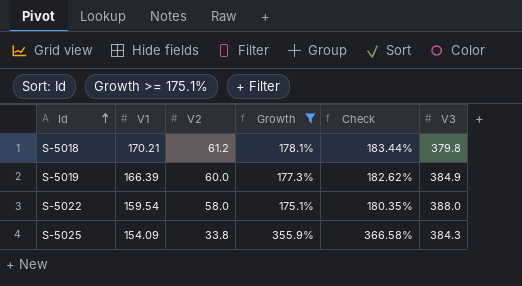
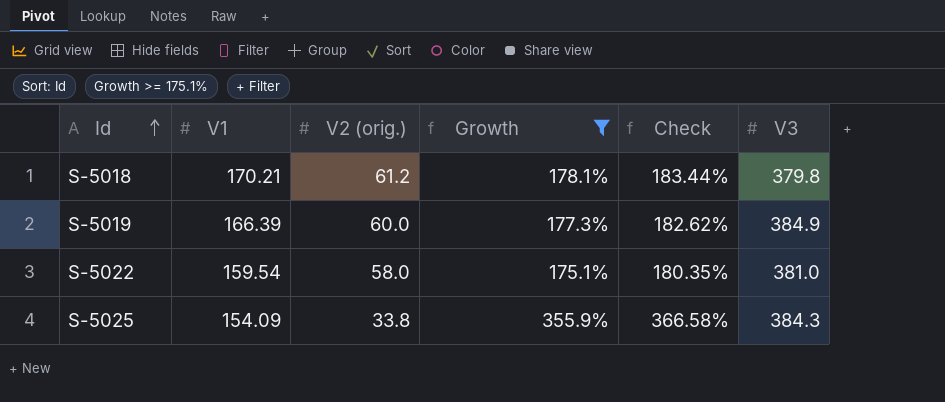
column name: V2 -> V2 (orig.)
S-5022 | V3: 388.0 -> 381.0

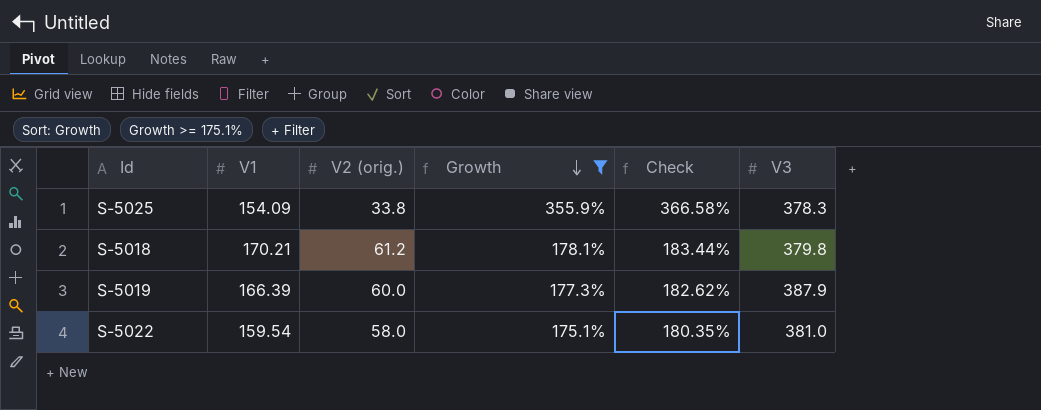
row order: Id ascending -> Growth descending
S-5025 | V3: 384.3 -> 378.3
S-5019 | V3: 384.9 -> 387.9

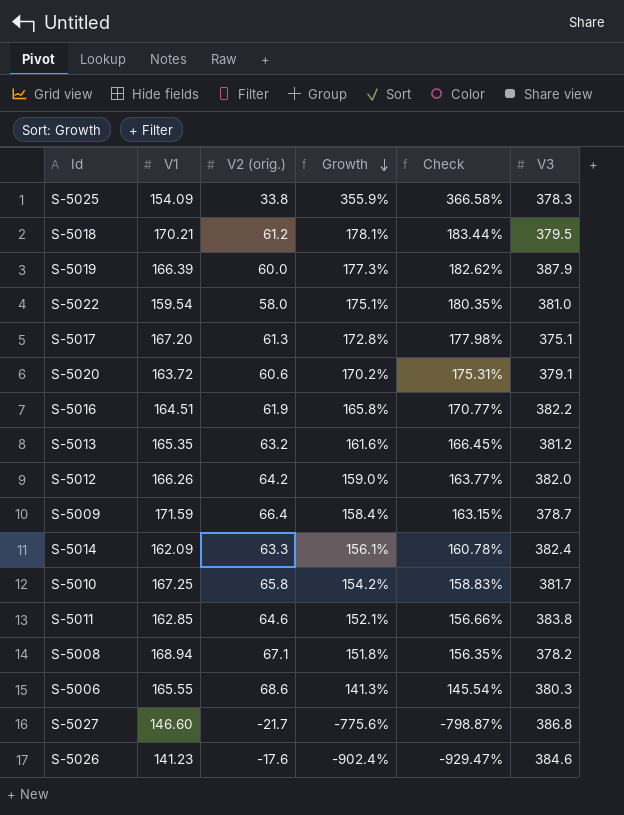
filter: Growth >= 175.1% -> none
S-5018 | V3: 379.8 -> 379.5

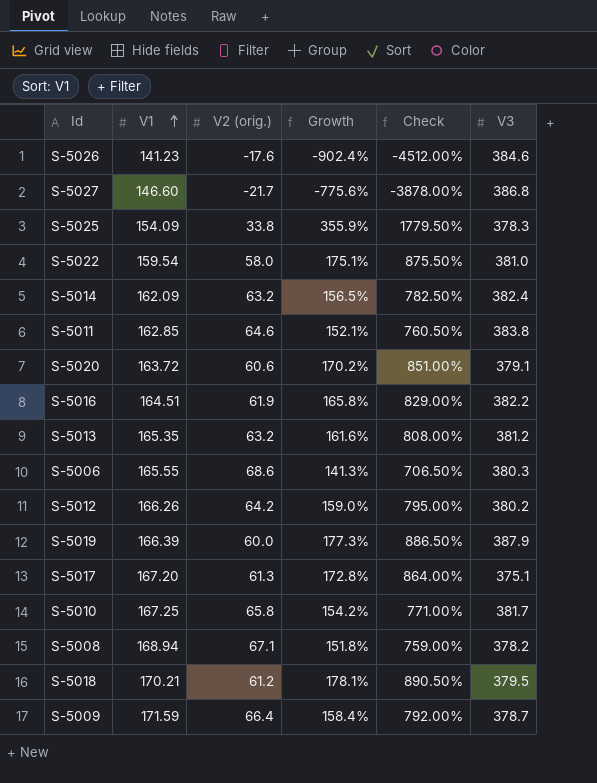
row order: Growth descending -> V1 ascending
column Check | formula: [Growth] * 1.03 -> [Growth] * 5
S-5014 | V2 (orig.): 63.3 -> 63.2
S-5014 | Growth: 156.1% -> 156.5%
S-5012 | V3: 382.0 -> 380.2

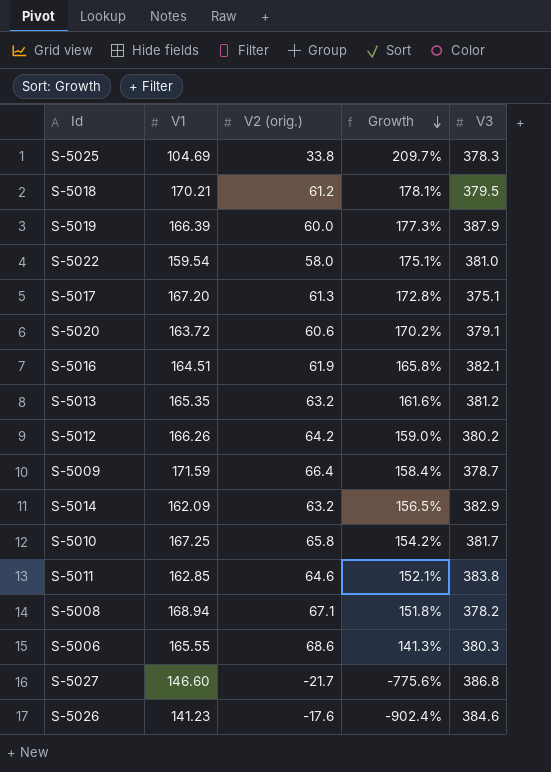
row order: V1 ascending -> Growth descending
column Check | formula: [Growth] * 5 -> none
S-5025 | V1: 154.09 -> 104.69
S-5025 | Growth: 355.9% -> 209.7%
S-5016 | V3: 382.2 -> 382.1
S-5014 | V3: 382.4 -> 382.9

